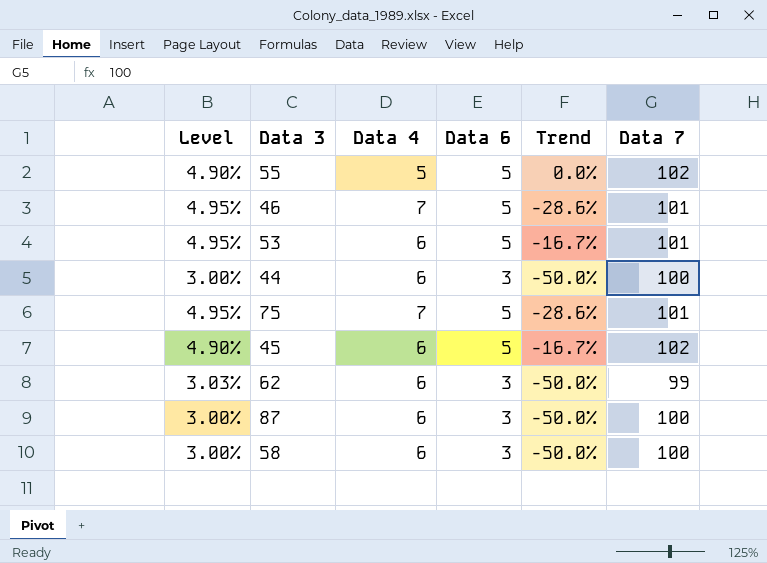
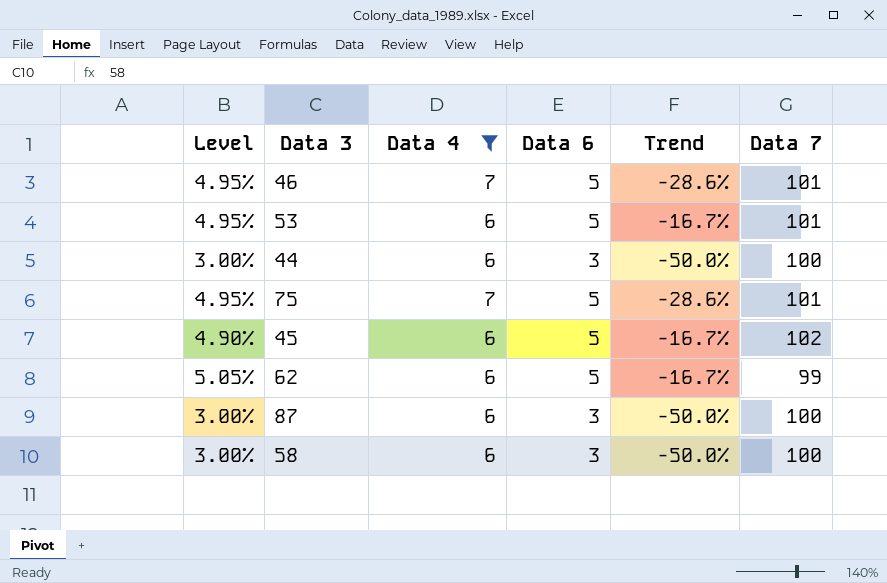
filter: none -> Data 4 != 5
62 | Level: 3.03% -> 5.05%
62 | Data 6: 3 -> 5
62 | Trend: -50.0% -> -16.7%

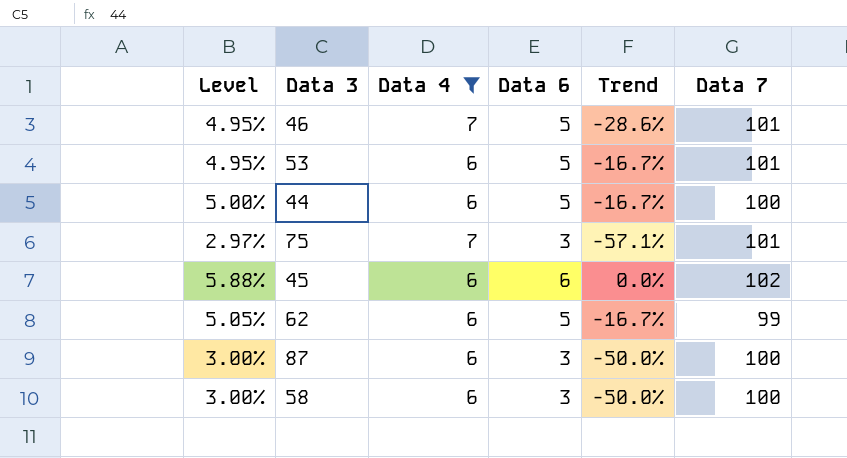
44 | Level: 3.00% -> 5.00%
44 | Data 6: 3 -> 5
44 | Trend: -50.0% -> -16.7%
75 | Level: 4.95% -> 2.97%
75 | Data 6: 5 -> 3
75 | Trend: -28.6% -> -57.1%
45 | Level: 4.90% -> 5.88%
45 | Data 6: 5 -> 6
45 | Trend: -16.7% -> 0.0%

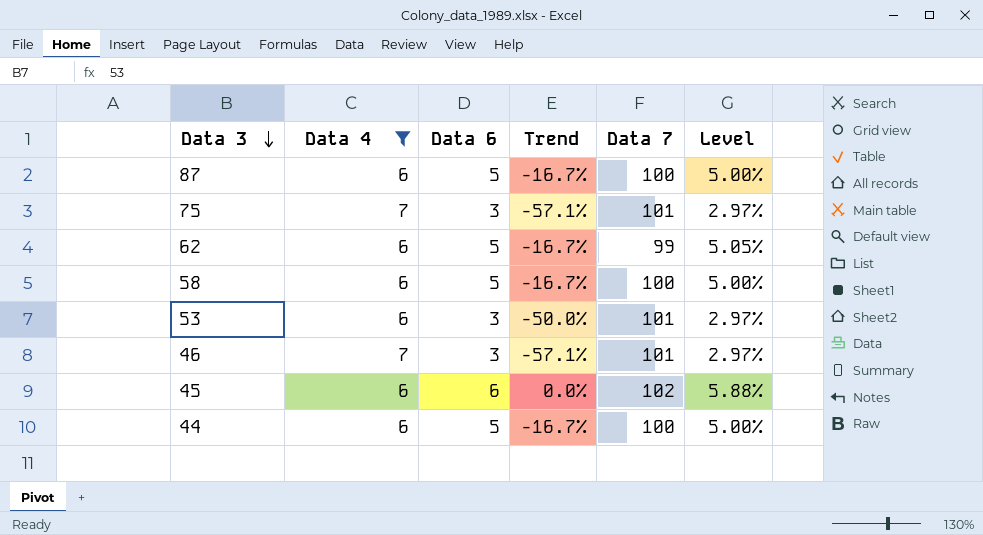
row order: none -> Data 3 descending
column Level | position: 1 -> 6
87 | Data 6: 3 -> 5
87 | Trend: -50.0% -> -16.7%
87 | Level: 3.00% -> 5.00%
58 | Data 6: 3 -> 5
58 | Trend: -50.0% -> -16.7%
58 | Level: 3.00% -> 5.00%
53 | Data 6: 5 -> 3
53 | Trend: -16.7% -> -50.0%
53 | Level: 4.95% -> 2.97%
46 | Data 6: 5 -> 3
46 | Trend: -28.6% -> -57.1%
46 | Level: 4.95% -> 2.97%

